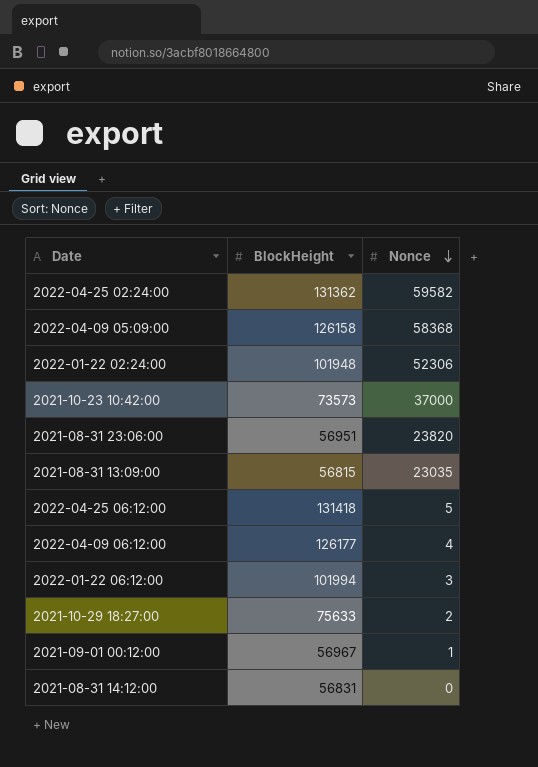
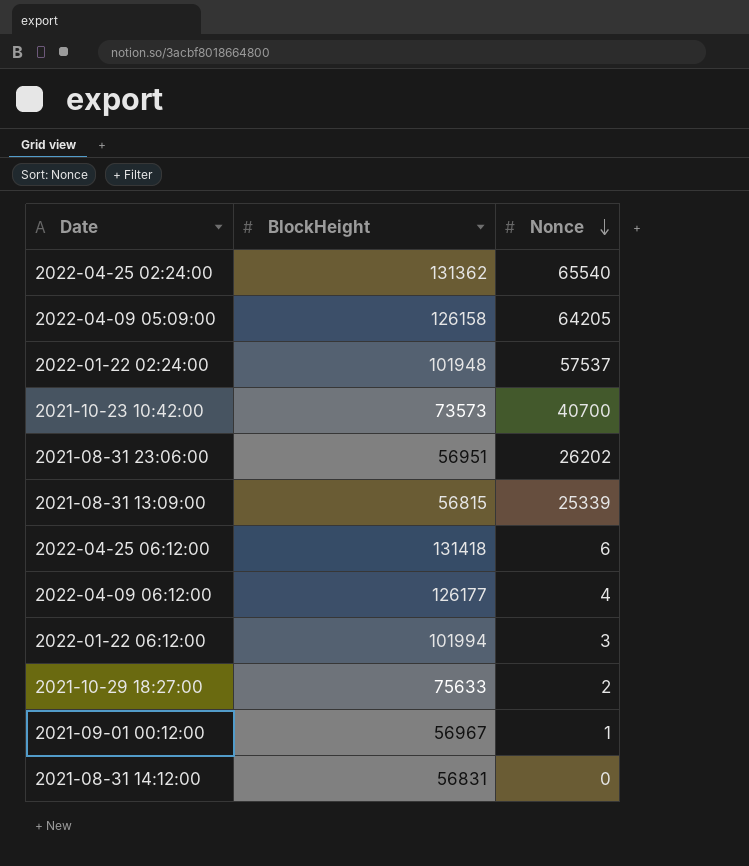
2022-04-25 02:24:00 | Nonce: 59582 -> 65540
2022-04-09 05:09:00 | Nonce: 58368 -> 64205
2022-01-22 02:24:00 | Nonce: 52306 -> 57537
2021-10-23 10:42:00 | Nonce: 37000 -> 40700
2021-08-31 23:06:00 | Nonce: 23820 -> 26202
2021-08-31 13:09:00 | Nonce: 23035 -> 25339
2022-04-25 06:12:00 | Nonce: 5 -> 6

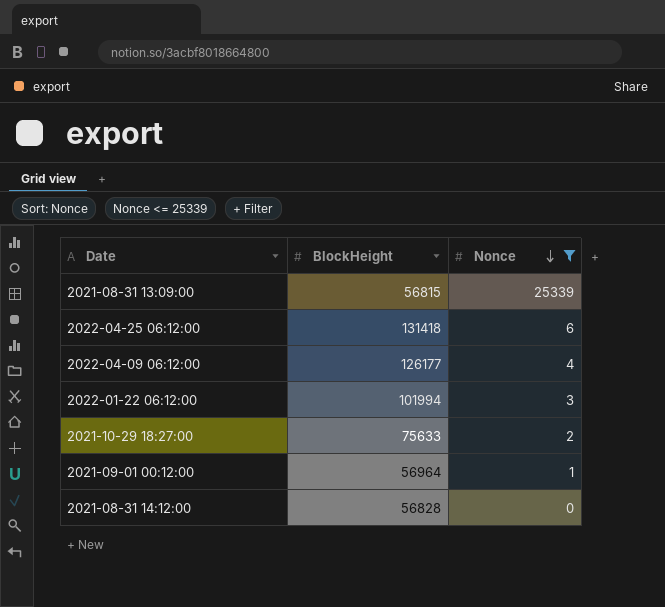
filter: none -> Nonce <= 25339
2021-09-01 00:12:00 | BlockHeight: 56967 -> 56964
2021-08-31 14:12:00 | BlockHeight: 56831 -> 56828

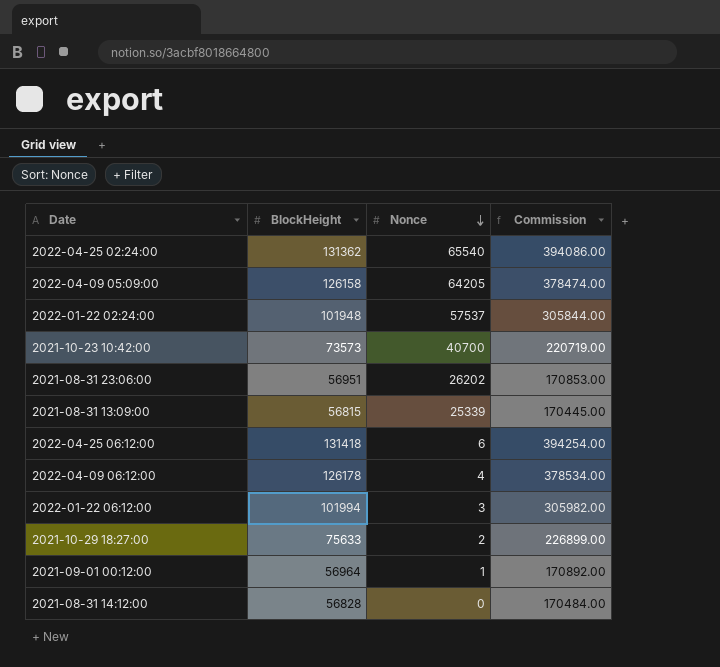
filter: Nonce <= 25339 -> none
column Commission | formula: none -> [BlockHeight] * 3
2022-04-09 06:12:00 | BlockHeight: 126177 -> 126178

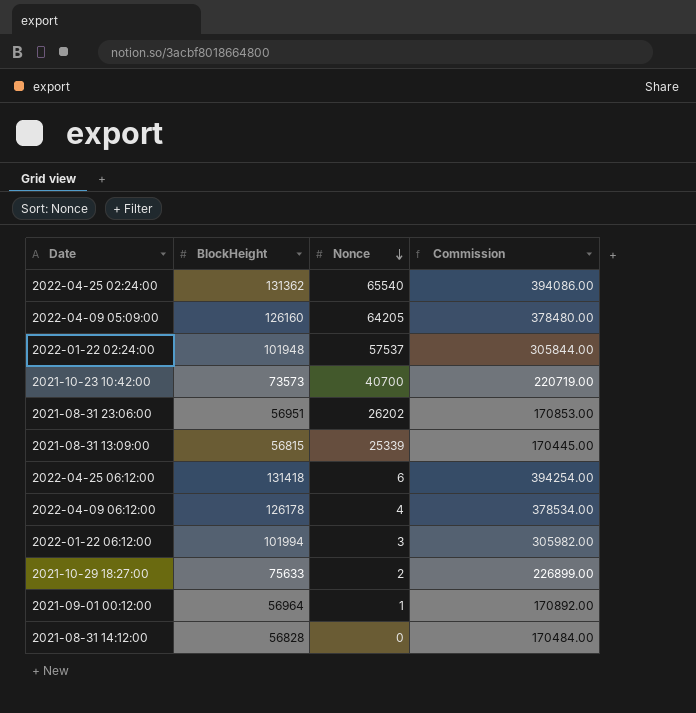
2022-04-09 05:09:00 | BlockHeight: 126158 -> 126160
2022-04-09 05:09:00 | Commission: 378474.00 -> 378480.00

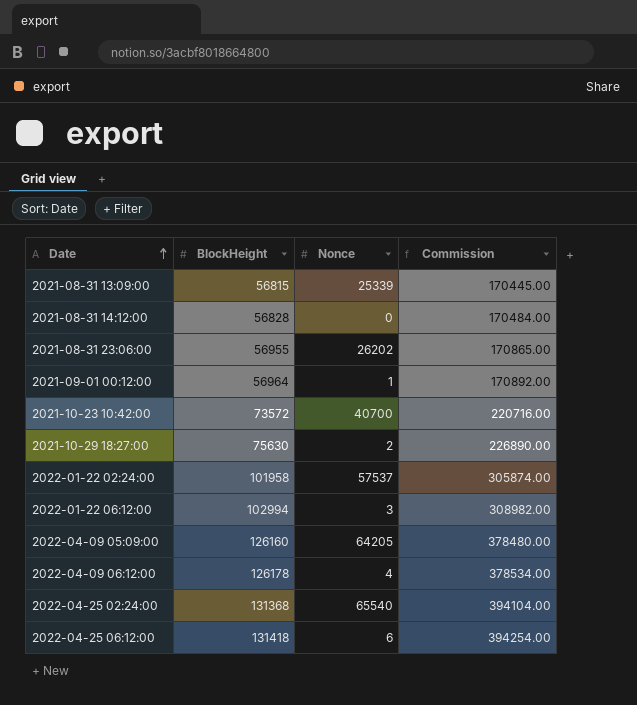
row order: Nonce descending -> Date ascending
2021-08-31 23:06:00 | BlockHeight: 56951 -> 56955
2021-08-31 23:06:00 | Commission: 170853.00 -> 170865.00
2021-10-23 10:42:00 | BlockHeight: 73573 -> 73572
2021-10-23 10:42:00 | Commission: 220719.00 -> 220716.00
2021-10-29 18:27:00 | BlockHeight: 75633 -> 75630
2021-10-29 18:27:00 | Commission: 226899.00 -> 226890.00
2022-01-22 02:24:00 | BlockHeight: 101948 -> 101958
2022-01-22 02:24:00 | Commission: 305844.00 -> 305874.00
2022-01-22 06:12:00 | BlockHeight: 101994 -> 102994
2022-01-22 06:12:00 | Commission: 305982.00 -> 308982.00
2022-04-25 02:24:00 | BlockHeight: 131362 -> 131368
2022-04-25 02:24:00 | Commission: 394086.00 -> 394104.00

